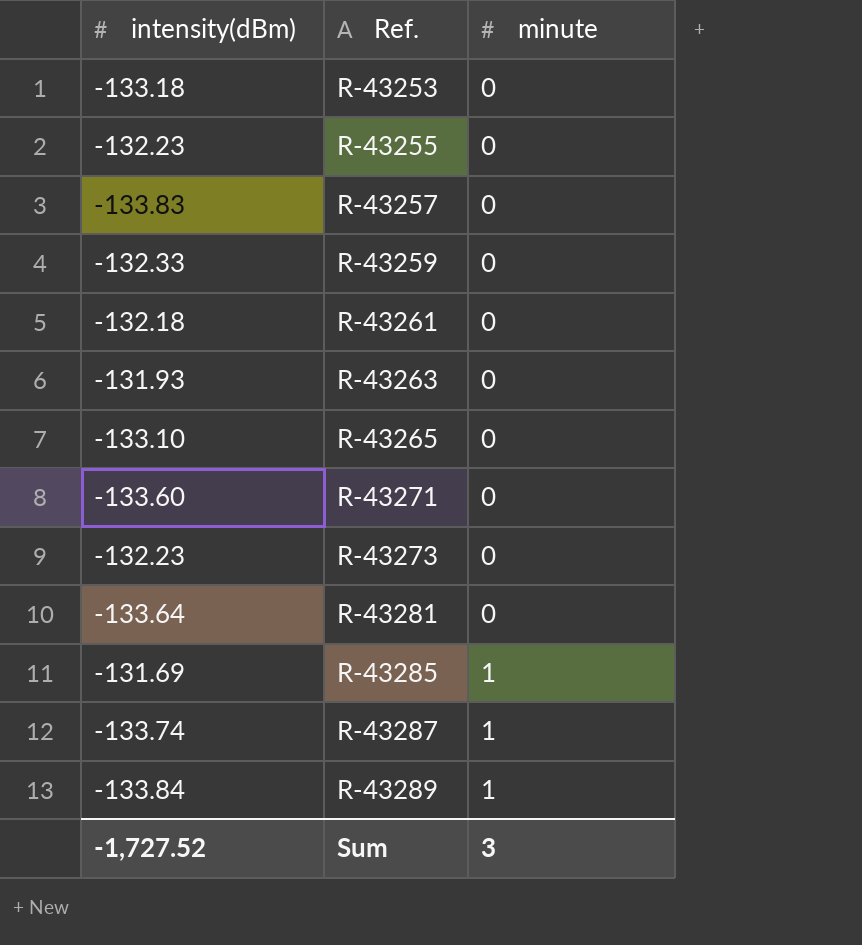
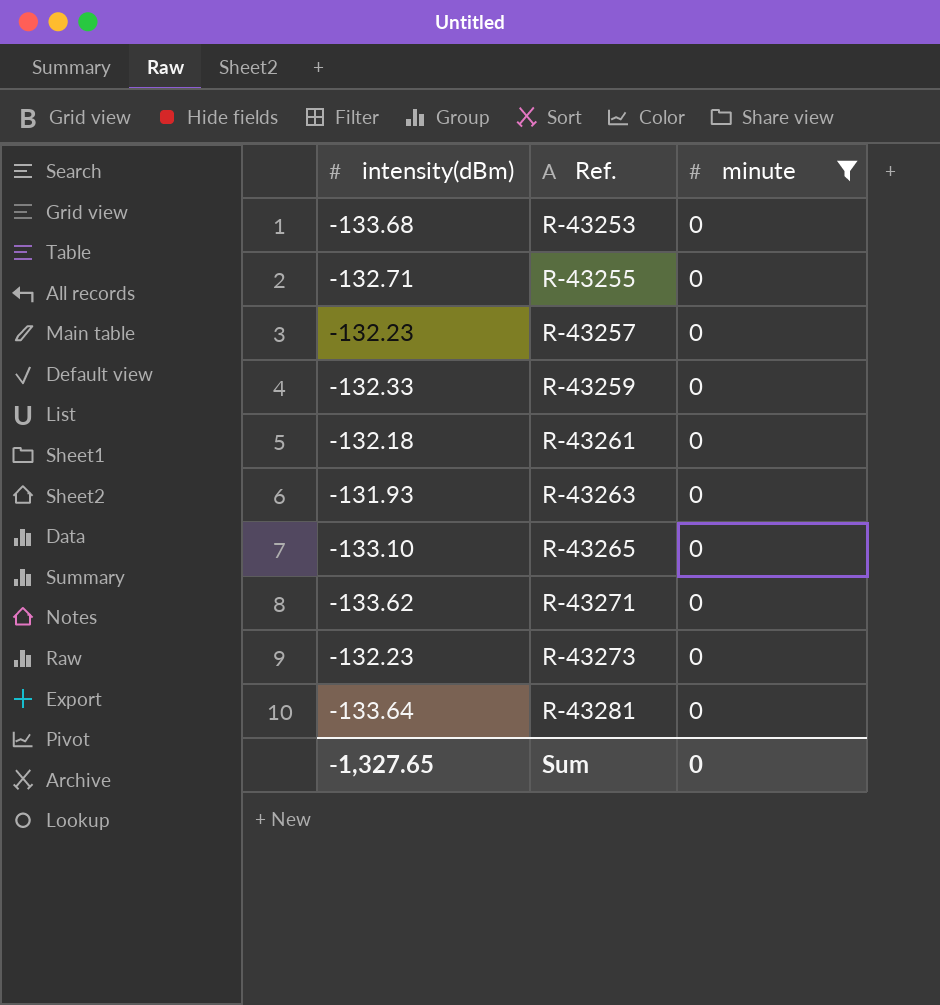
filter: none -> minute = 0
R-43253 | intensity(dBm): -133.18 -> -133.68
R-43255 | intensity(dBm): -132.23 -> -132.71
R-43257 | intensity(dBm): -133.83 -> -132.23
R-43271 | intensity(dBm): -133.60 -> -133.62
Sum | intensity(dBm): -1,727.52 -> -1,327.65
Sum | minute: 3 -> 0

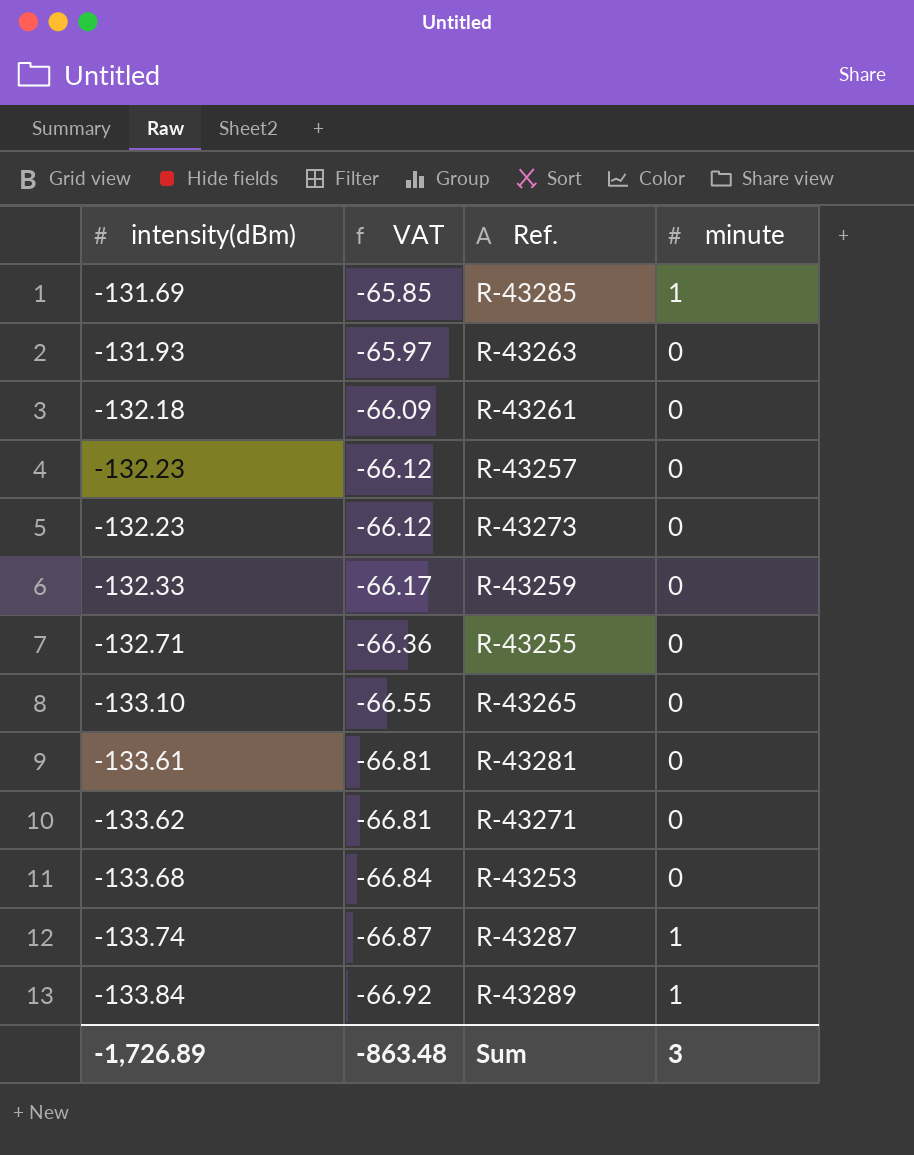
filter: minute = 0 -> none
row order: Ref. ascending -> intensity(dBm) descending
column VAT | formula: none -> [intensity(dBm)] * 0.5
R-43281 | intensity(dBm): -133.64 -> -133.61
Sum | intensity(dBm): -1,327.65 -> -1,726.89
Sum | minute: 0 -> 3

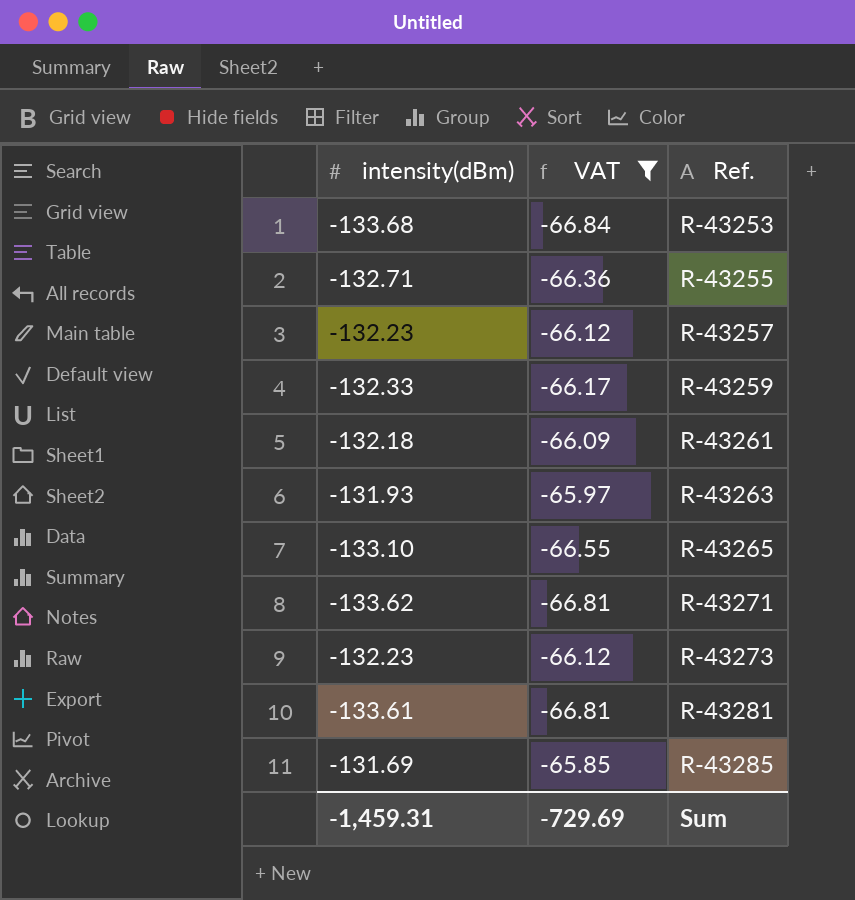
filter: none -> VAT >= -66.84
row order: intensity(dBm) descending -> Ref. ascending
column minute | position: 4 -> none
Sum | intensity(dBm): -1,726.89 -> -1,459.31
Sum | VAT: -863.48 -> -729.69

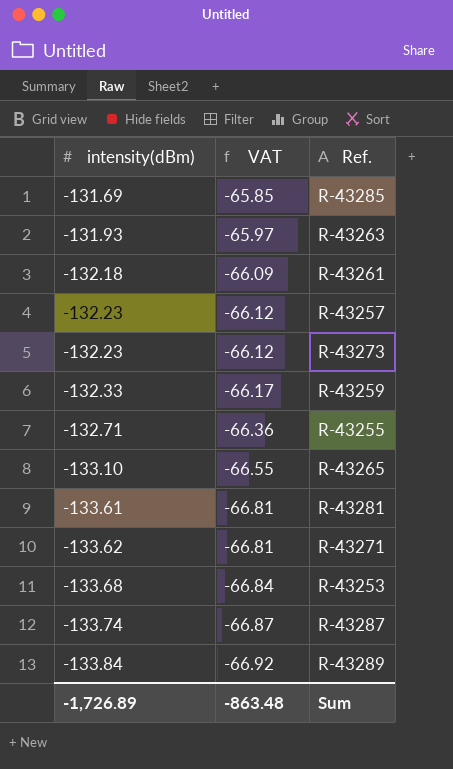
filter: VAT >= -66.84 -> none
row order: Ref. ascending -> intensity(dBm) descending
Sum | intensity(dBm): -1,459.31 -> -1,726.89
Sum | VAT: -729.69 -> -863.48

